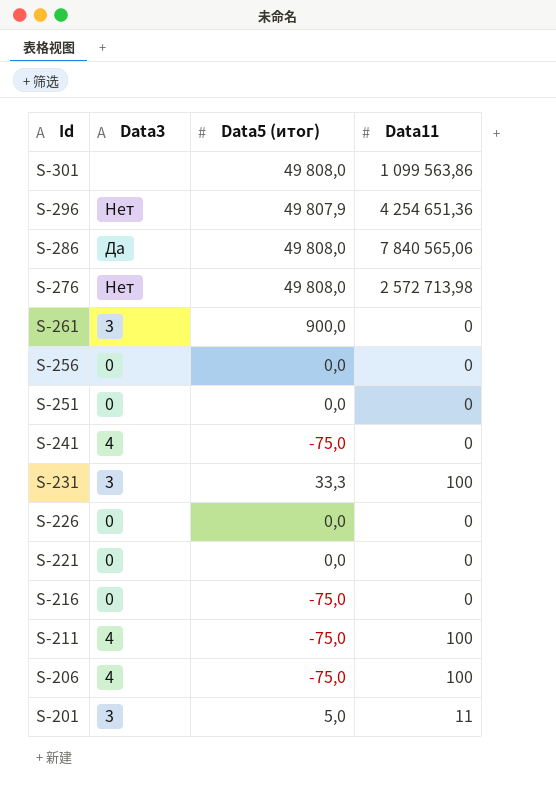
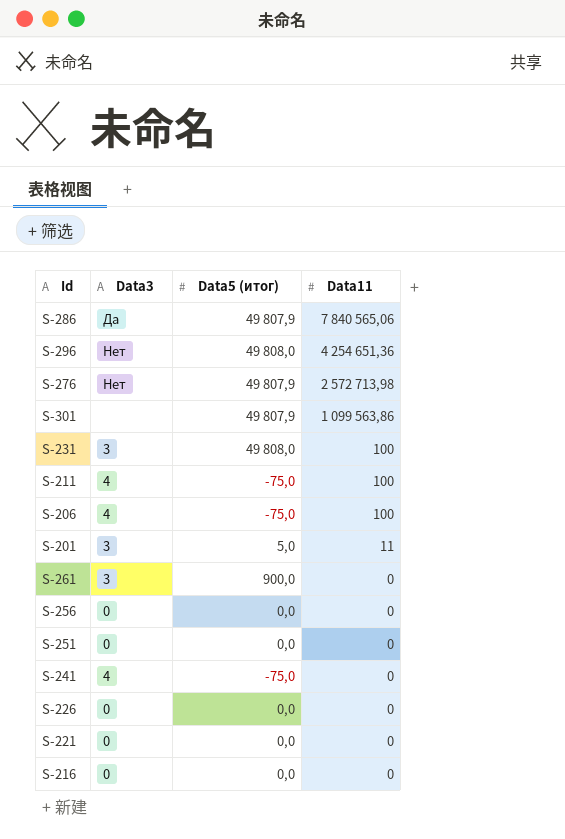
row order: Id descending -> Data11 descending
S-286 | Data5 (итог): 49 808,0 -> 49 807,9
S-296 | Data5 (итог): 49 807,9 -> 49 808,0
S-276 | Data5 (итог): 49 808,0 -> 49 807,9
S-301 | Data5 (итог): 49 808,0 -> 49 807,9
S-231 | Data5 (итог): 33,3 -> 49 808,0
S-216 | Data5 (итог): -75,0 -> 0,0

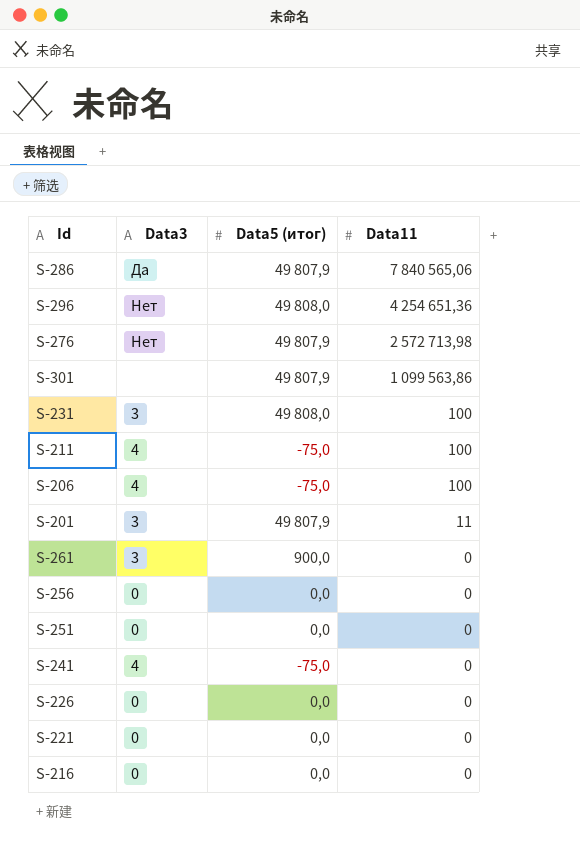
S-201 | Data5 (итог): 5,0 -> 49 807,9

